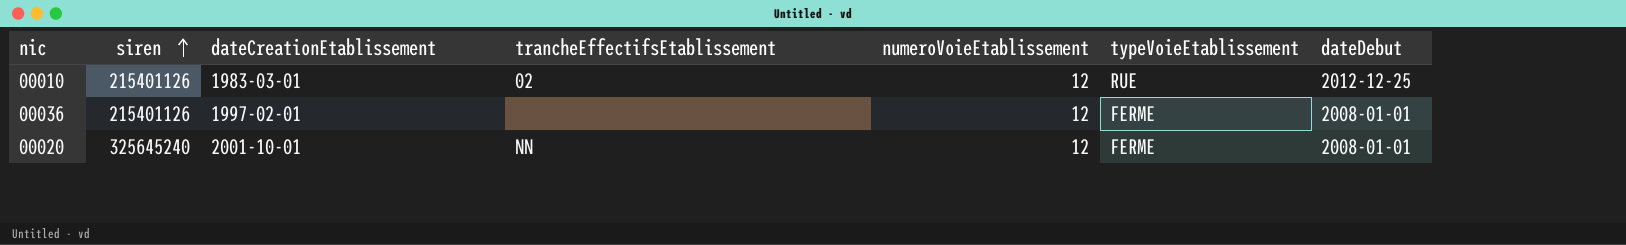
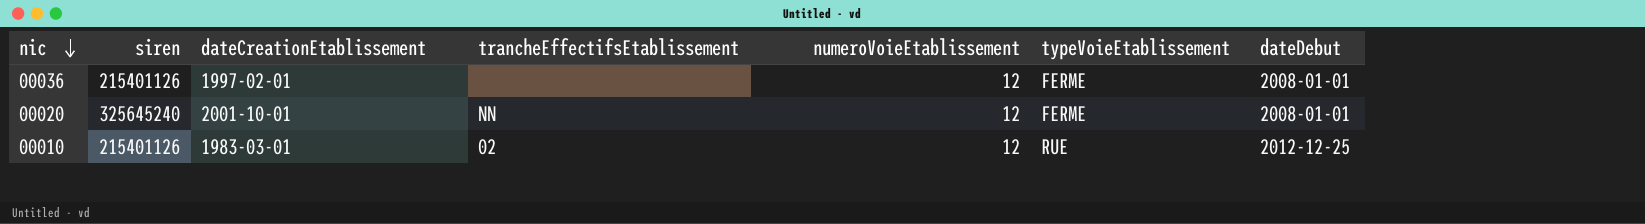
row order: siren ascending -> nic descending

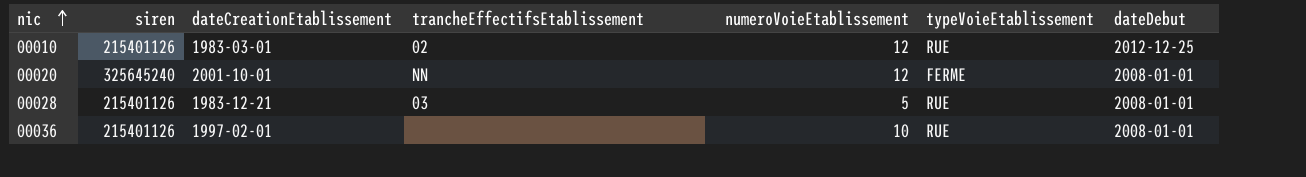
row order: nic descending -> nic ascending
row 00028: none -> 215401126 | 1983-12-21 | 03 | 5 | RUE | 2008-01-01
00036 | numeroVoieEtablissement: 12 -> 10
00036 | typeVoieEtablissement: FERME -> RUE

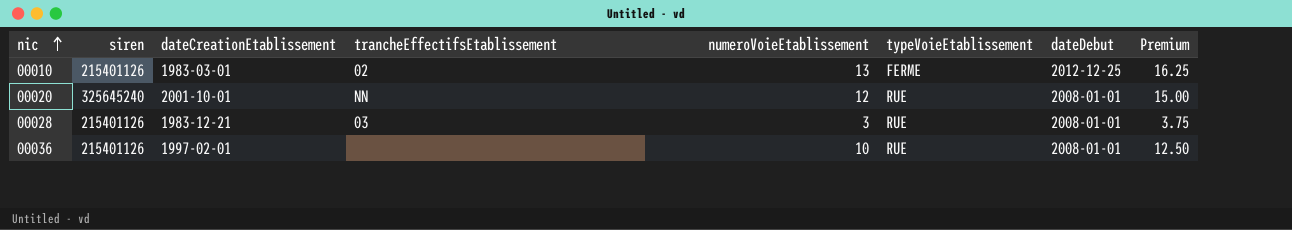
column Premium | formula: none -> [numeroVoieEtablissement] * 1.25
00010 | numeroVoieEtablissement: 12 -> 13
00010 | typeVoieEtablissement: RUE -> FERME
00020 | typeVoieEtablissement: FERME -> RUE
00028 | numeroVoieEtablissement: 5 -> 3

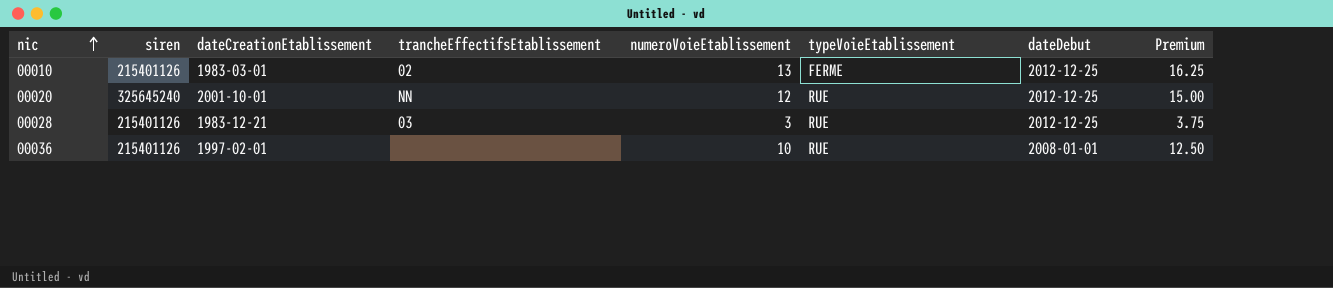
00020 | dateDebut: 2008-01-01 -> 2012-12-25
00028 | dateDebut: 2008-01-01 -> 2012-12-25

